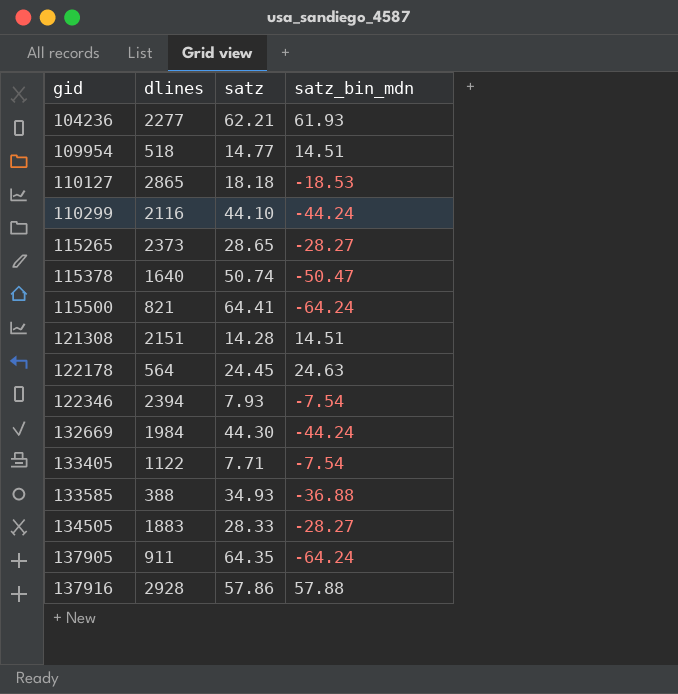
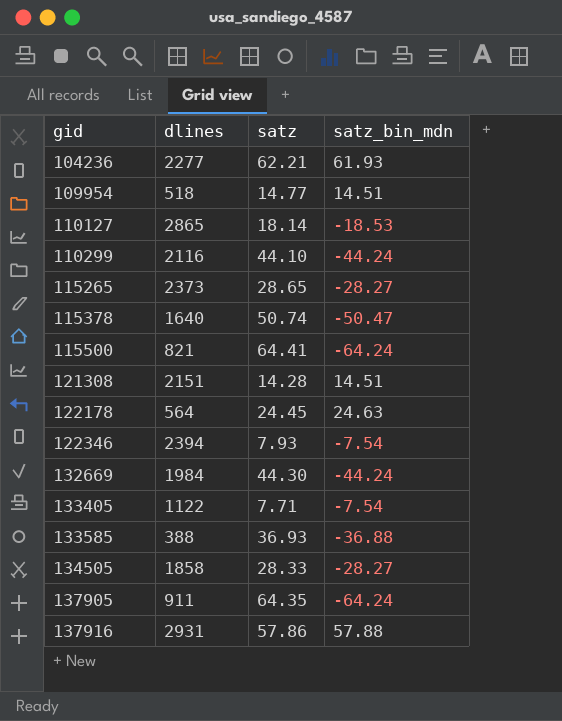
110127 | satz: 18.18 -> 18.14
133585 | satz: 34.93 -> 36.93
134505 | dlines: 1883 -> 1858
137916 | dlines: 2928 -> 2931

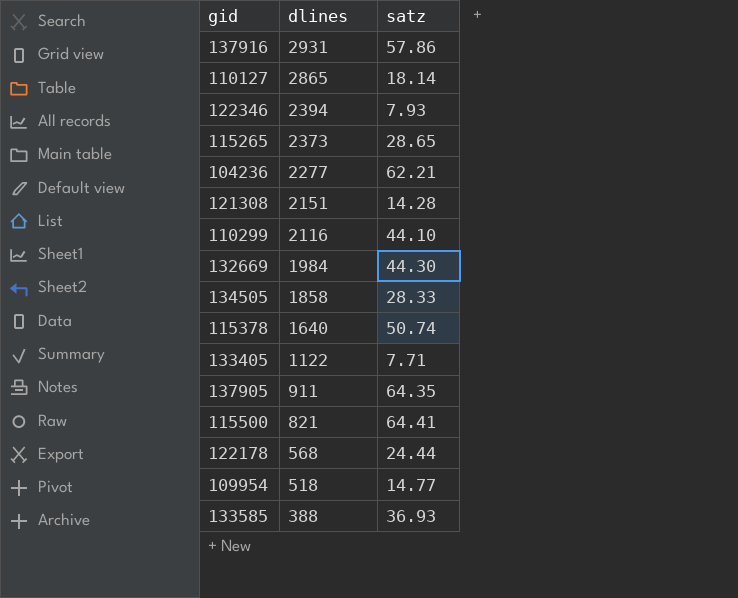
row order: gid ascending -> dlines descending
column satz_bin_mdn | position: 4 -> none
122178 | dlines: 564 -> 568
122178 | satz: 24.45 -> 24.44

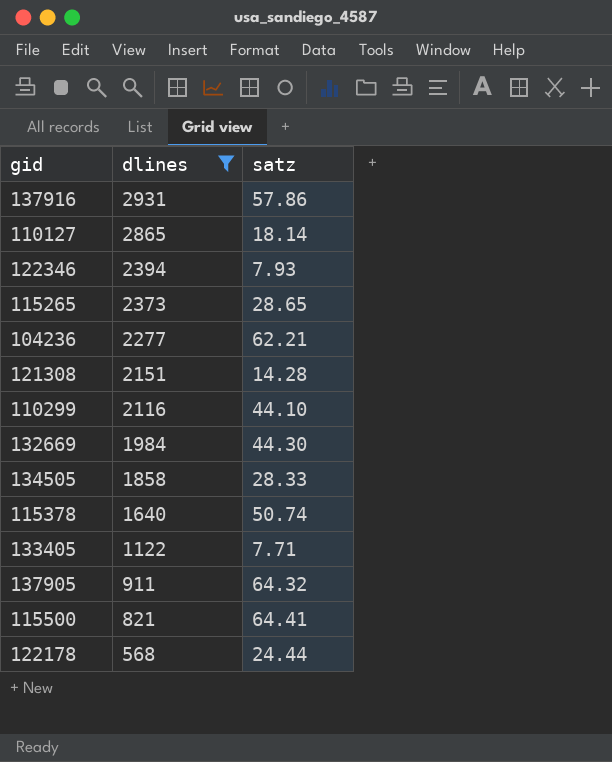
filter: none -> dlines >= 568
137905 | satz: 64.35 -> 64.32

